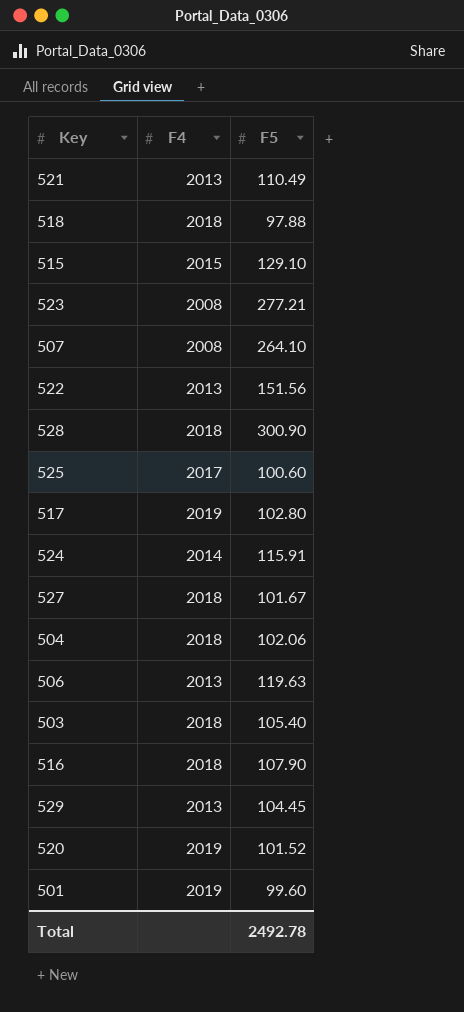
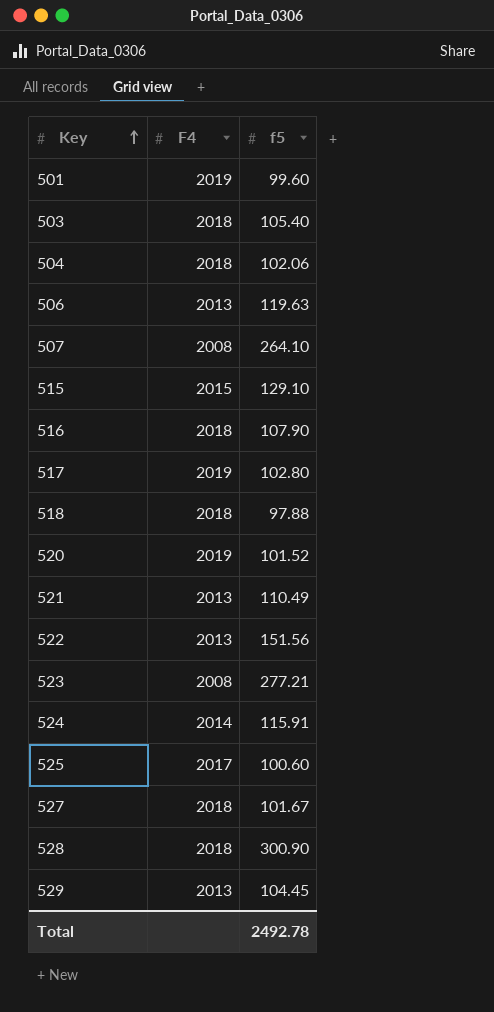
row order: none -> Key ascending
column name: F5 -> f5

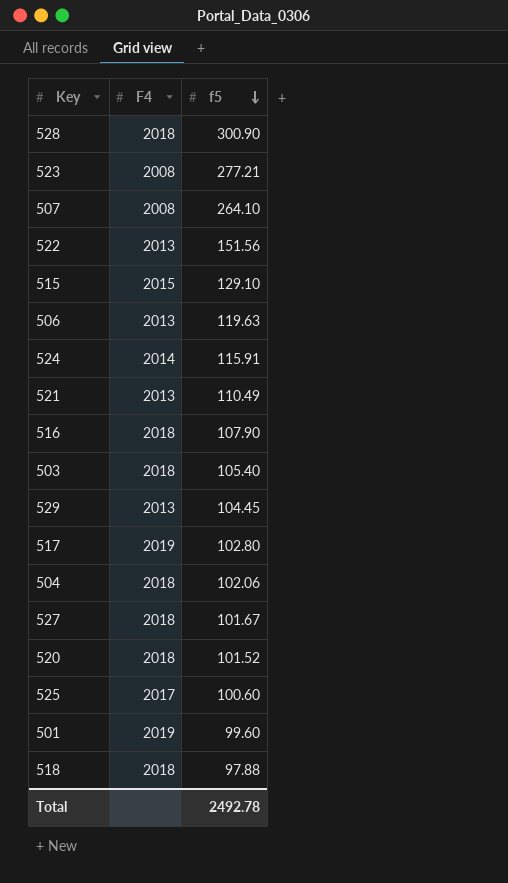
row order: Key ascending -> f5 descending
520 | F4: 2019 -> 2018

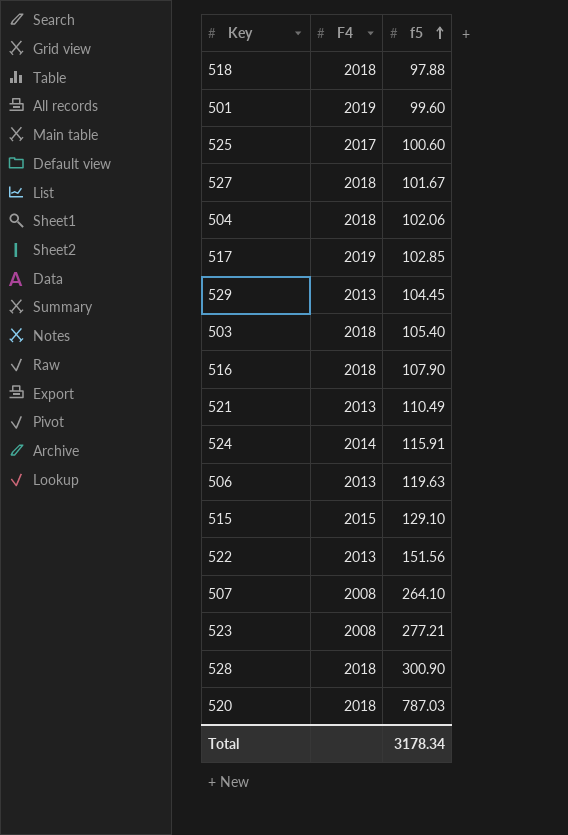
row order: f5 descending -> f5 ascending
517 | f5: 102.80 -> 102.85
520 | f5: 101.52 -> 787.03
Total | f5: 2492.78 -> 3178.34

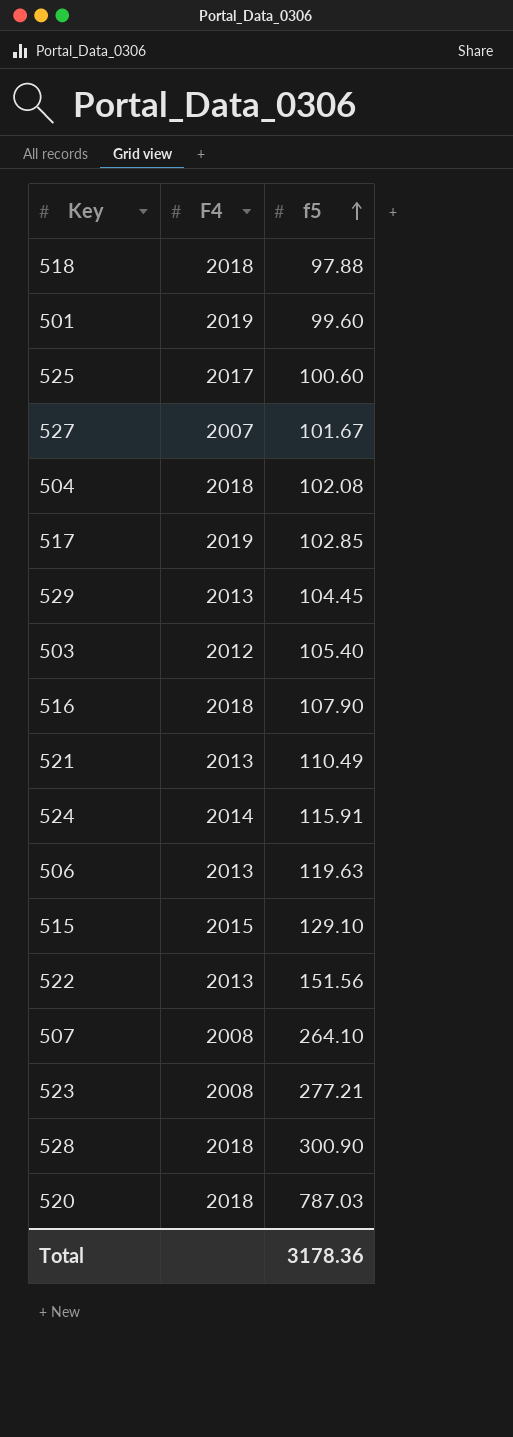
527 | F4: 2018 -> 2007
504 | f5: 102.06 -> 102.08
503 | F4: 2018 -> 2012
Total | f5: 3178.34 -> 3178.36

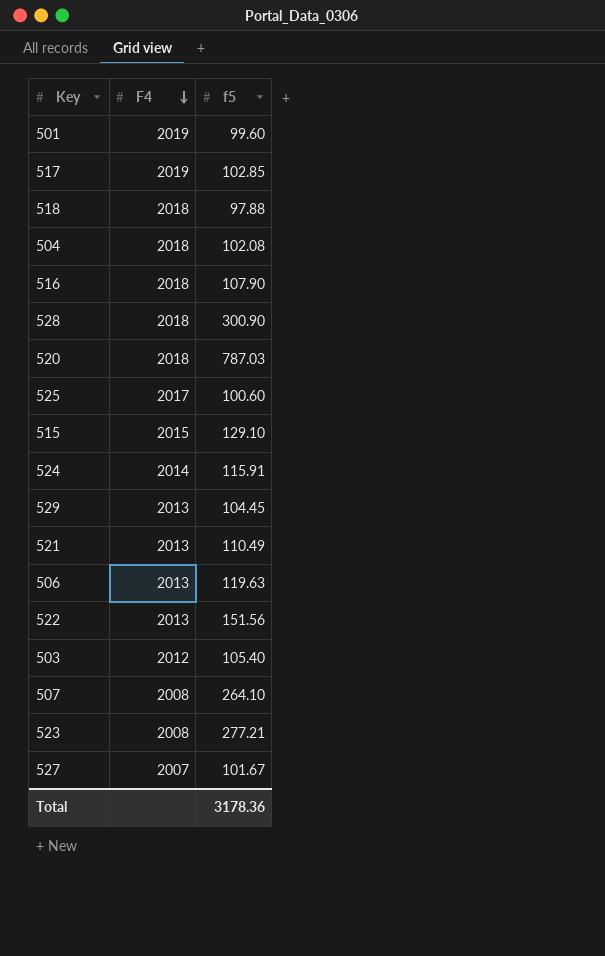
row order: f5 ascending -> F4 descending

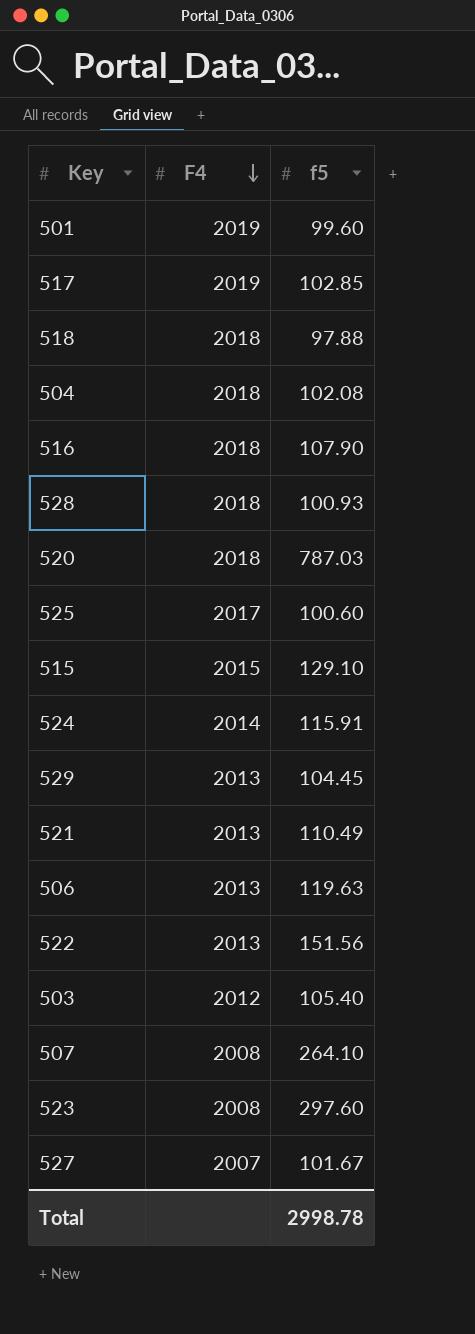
528 | f5: 300.90 -> 100.93
523 | f5: 277.21 -> 297.60
Total | f5: 3178.36 -> 2998.78

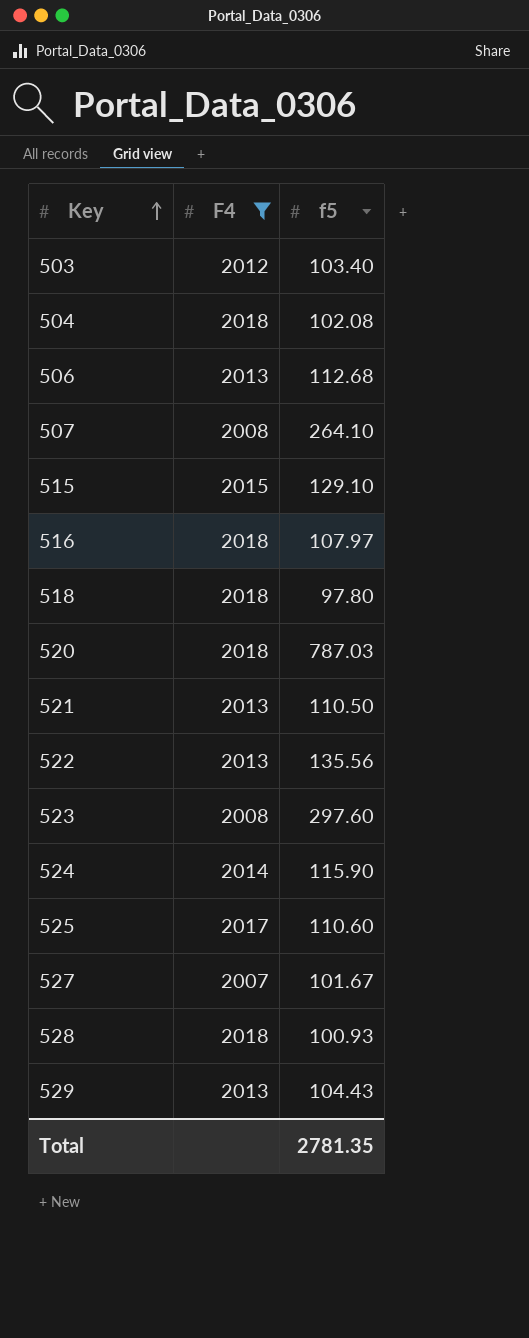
filter: none -> F4 != 2019
row order: F4 descending -> Key ascending
503 | f5: 105.40 -> 103.40
506 | f5: 119.63 -> 112.68
516 | f5: 107.90 -> 107.97
518 | f5: 97.88 -> 97.80
521 | f5: 110.49 -> 110.50
522 | f5: 151.56 -> 135.56
524 | f5: 115.91 -> 115.90
525 | f5: 100.60 -> 110.60
529 | f5: 104.45 -> 104.43
Total | f5: 2998.78 -> 2781.35

